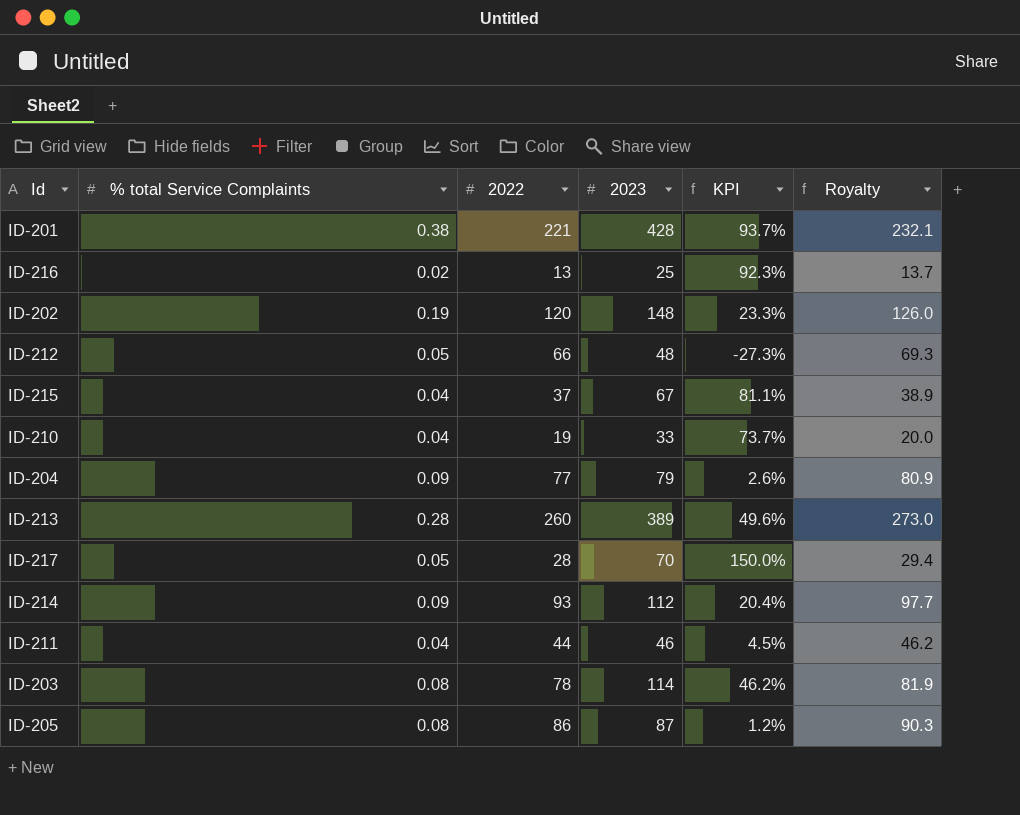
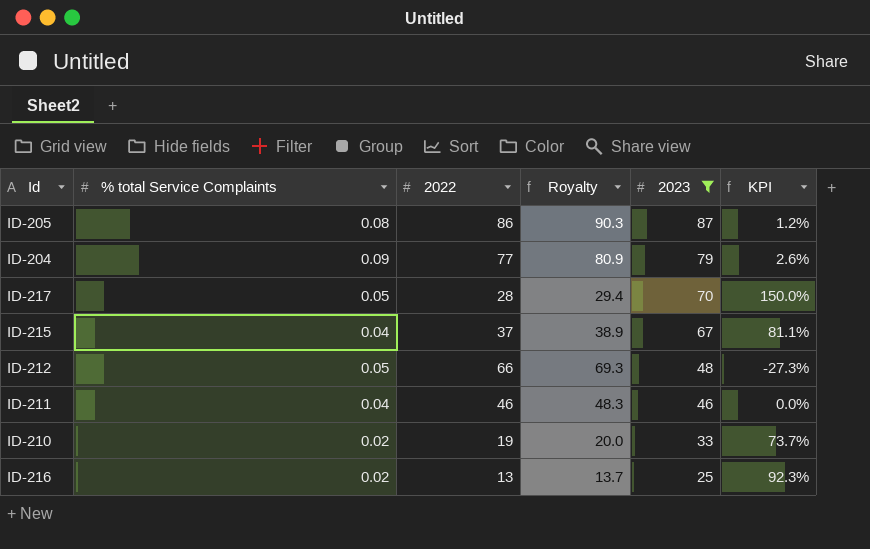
filter: none -> 2023 <= 87
row order: none -> 2023 descending
column Royalty | position: 6 -> 4
ID-211 | 2022: 44 -> 46
ID-211 | Royalty: 46.2 -> 48.3
ID-211 | KPI: 4.5% -> 0.0%
ID-210 | % total Service Complaints: 0.04 -> 0.02

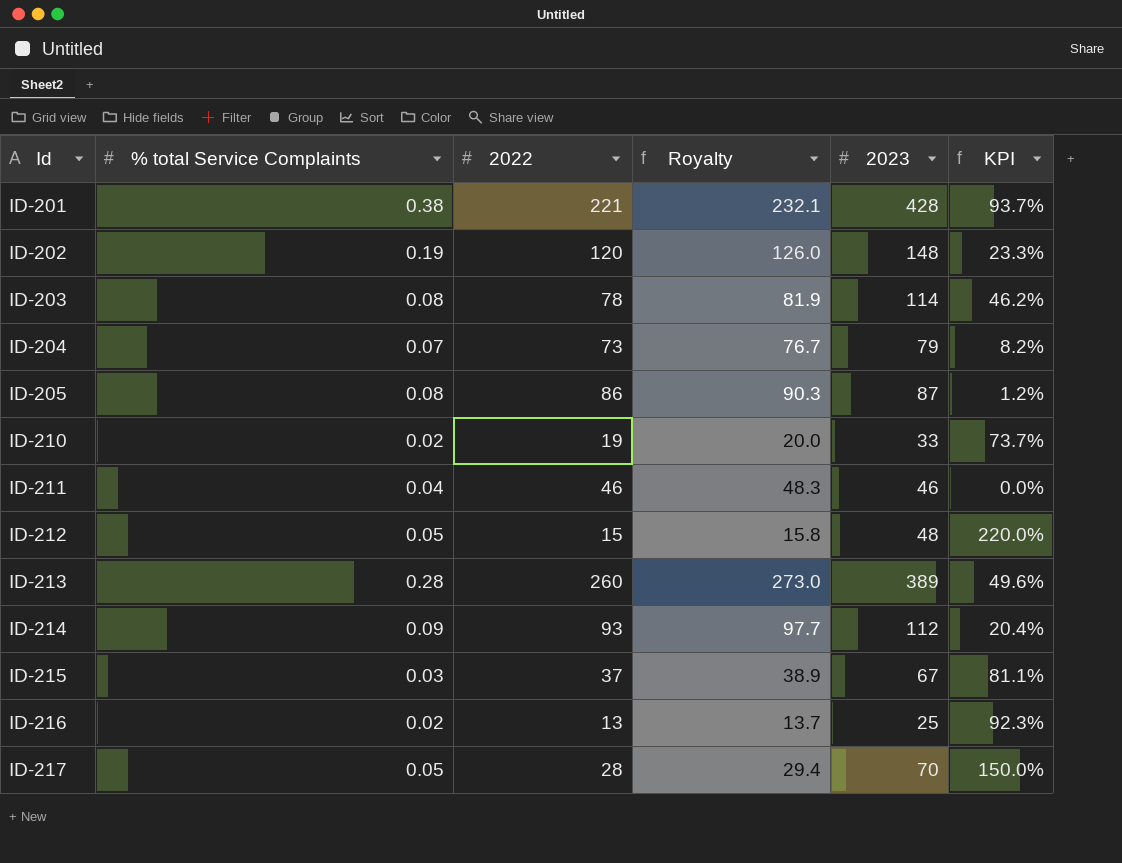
filter: 2023 <= 87 -> none
row order: 2023 descending -> Id ascending
ID-204 | % total Service Complaints: 0.09 -> 0.07
ID-204 | 2022: 77 -> 73
ID-204 | Royalty: 80.9 -> 76.7
ID-204 | KPI: 2.6% -> 8.2%
ID-212 | 2022: 66 -> 15
ID-212 | Royalty: 69.3 -> 15.8
ID-212 | KPI: -27.3% -> 220.0%
ID-215 | % total Service Complaints: 0.04 -> 0.03

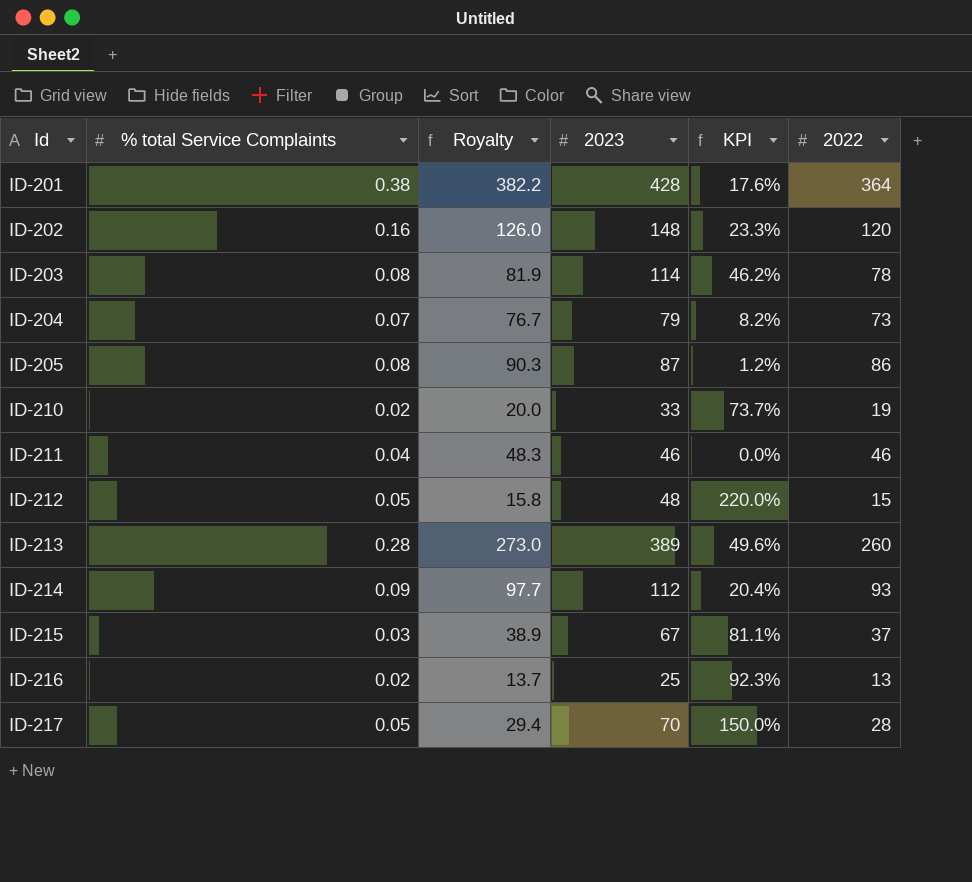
column 2022 | position: 3 -> 6
ID-201 | Royalty: 232.1 -> 382.2
ID-201 | KPI: 93.7% -> 17.6%
ID-201 | 2022: 221 -> 364
ID-202 | % total Service Complaints: 0.19 -> 0.16

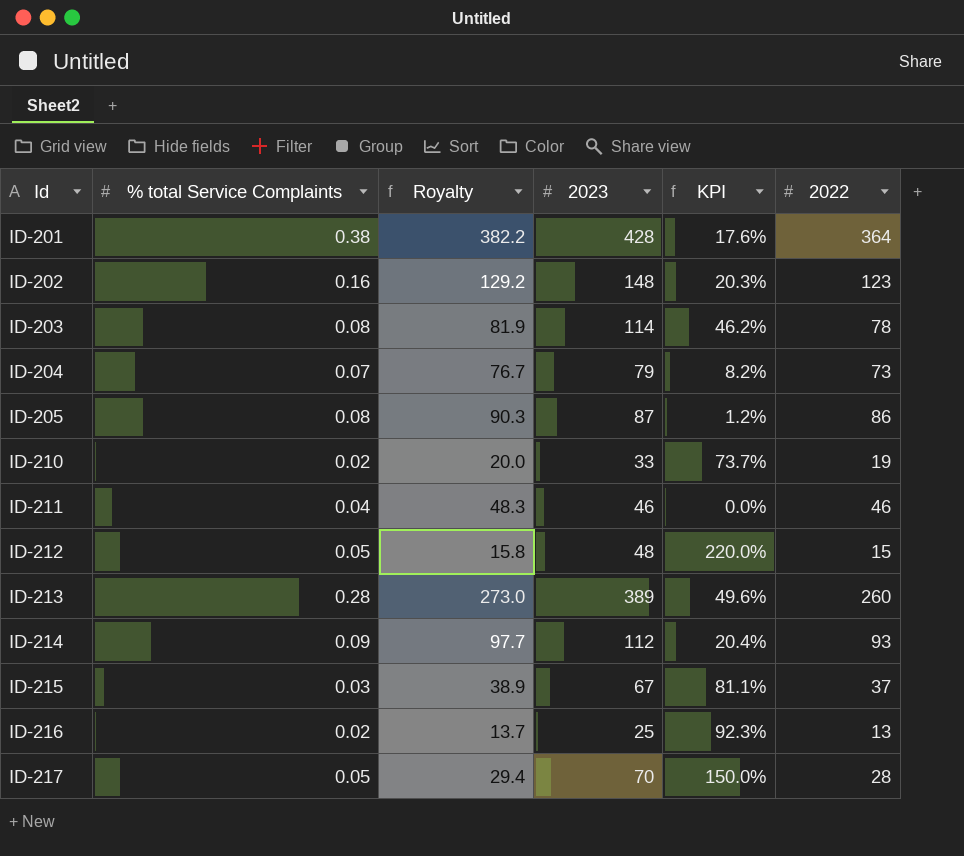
ID-202 | Royalty: 126.0 -> 129.2
ID-202 | KPI: 23.3% -> 20.3%
ID-202 | 2022: 120 -> 123

